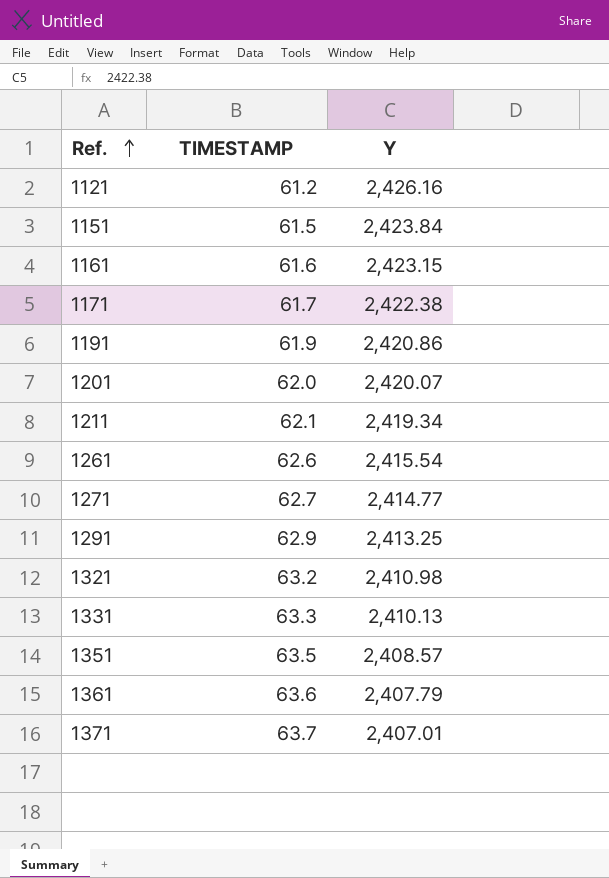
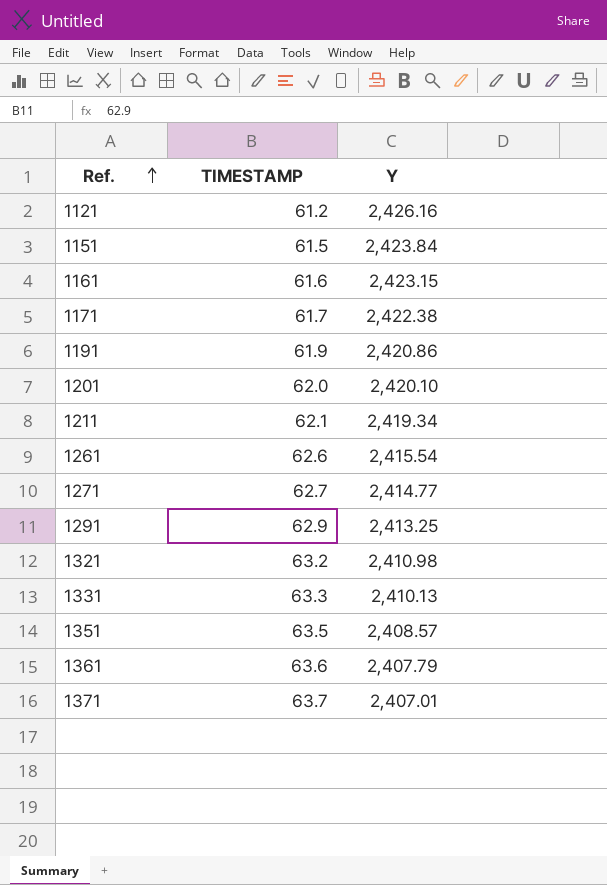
1201 | Y: 2,420.07 -> 2,420.10

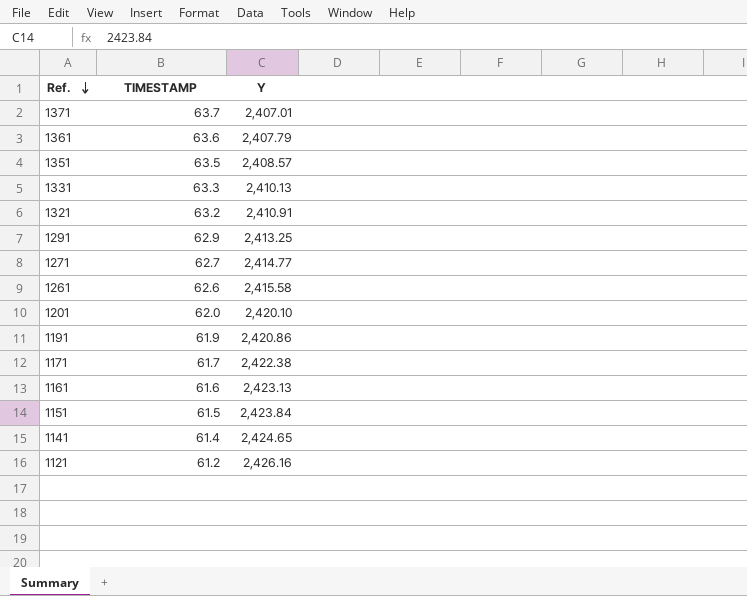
row order: Ref. ascending -> Ref. descending
row 1211: 62.1 | 2,419.34 -> none
1321 | Y: 2,410.98 -> 2,410.91
1261 | Y: 2,415.54 -> 2,415.58
1161 | Y: 2,423.15 -> 2,423.13
row 1141: none -> 61.4 | 2,424.65

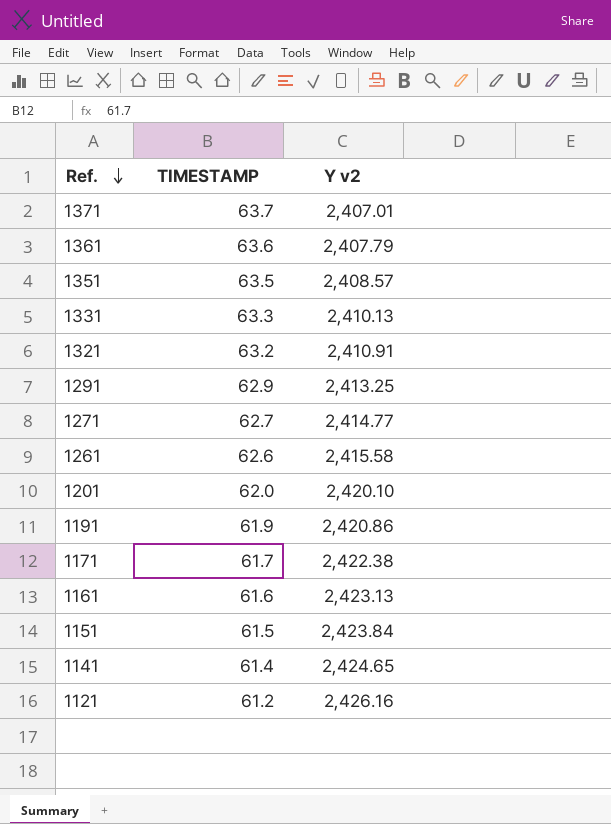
column name: Y -> Y v2

